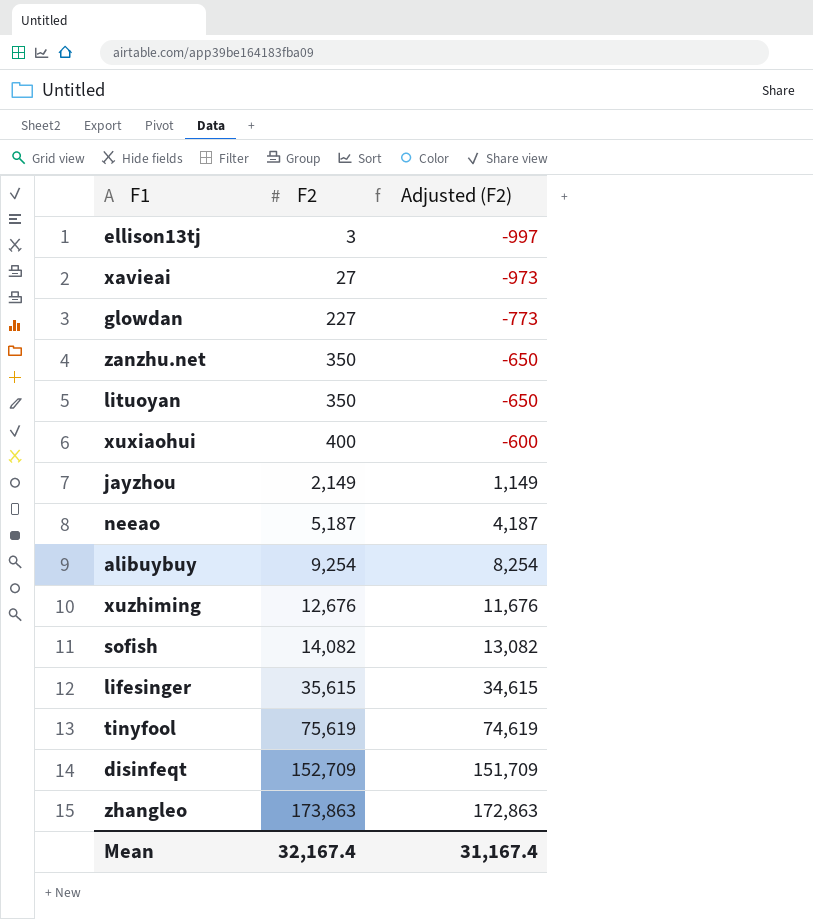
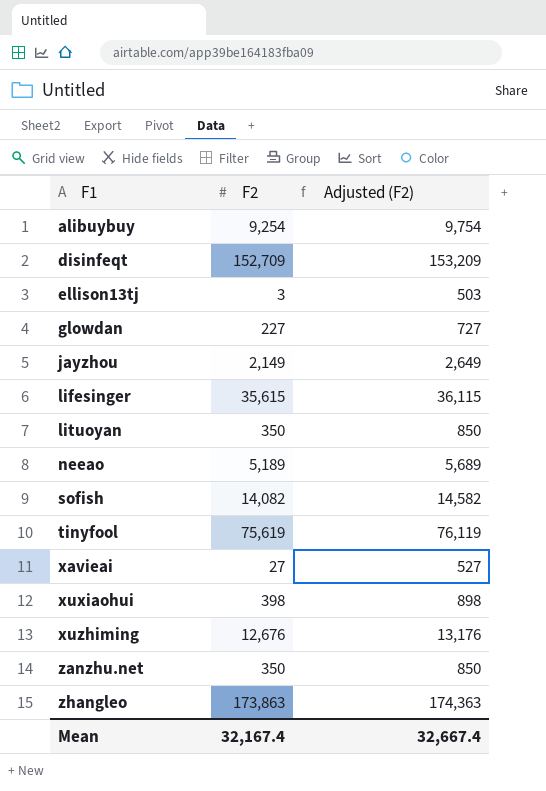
row order: F2 ascending -> F1 ascending
column Adjusted (F2) | formula: [F2] - 1000 -> [F2] + 500
neeao | F2: 5,187 -> 5,189
xuxiaohui | F2: 400 -> 398
Mean | Adjusted (F2): 31,167.4 -> 32,667.4

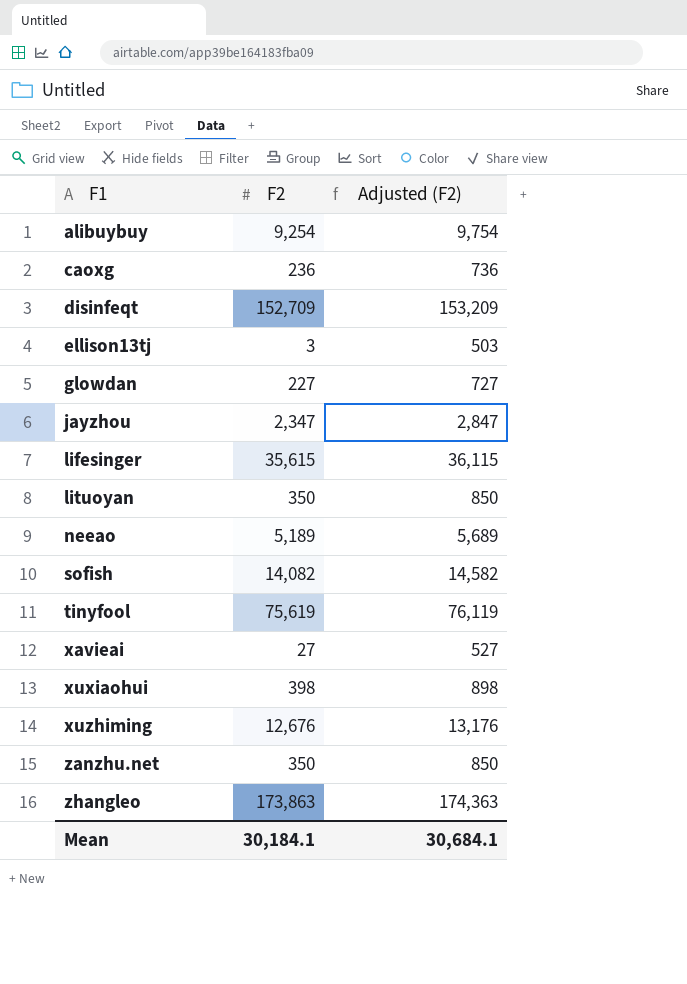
row caoxg: none -> 236 | 736
jayzhou | F2: 2,149 -> 2,347
jayzhou | Adjusted (F2): 2,649 -> 2,847
Mean | F2: 32,167.4 -> 30,184.1
Mean | Adjusted (F2): 32,667.4 -> 30,684.1

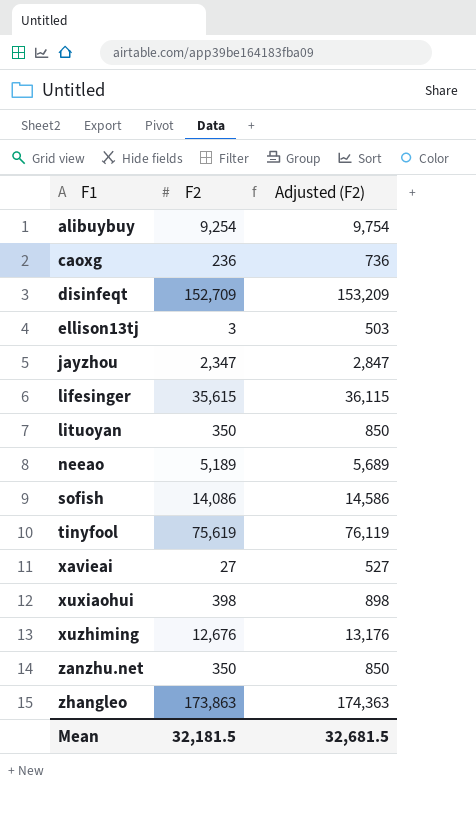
row glowdan: 227 | 727 -> none
sofish | F2: 14,082 -> 14,086
sofish | Adjusted (F2): 14,582 -> 14,586
Mean | F2: 30,184.1 -> 32,181.5
Mean | Adjusted (F2): 30,684.1 -> 32,681.5

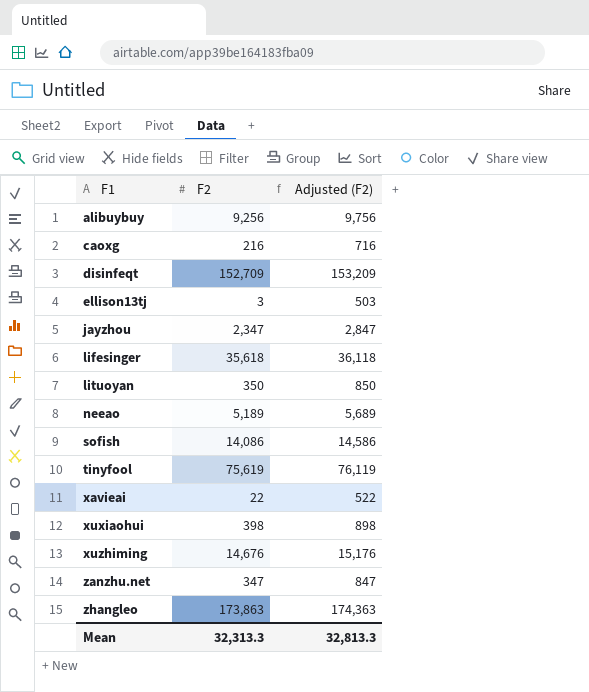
alibuybuy | F2: 9,254 -> 9,256
alibuybuy | Adjusted (F2): 9,754 -> 9,756
caoxg | F2: 236 -> 216
caoxg | Adjusted (F2): 736 -> 716
lifesinger | F2: 35,615 -> 35,618
lifesinger | Adjusted (F2): 36,115 -> 36,118
xavieai | F2: 27 -> 22
xavieai | Adjusted (F2): 527 -> 522
xuzhiming | F2: 12,676 -> 14,676
xuzhiming | Adjusted (F2): 13,176 -> 15,176
zanzhu.net | F2: 350 -> 347
zanzhu.net | Adjusted (F2): 850 -> 847
Mean | F2: 32,181.5 -> 32,313.3
Mean | Adjusted (F2): 32,681.5 -> 32,813.3

